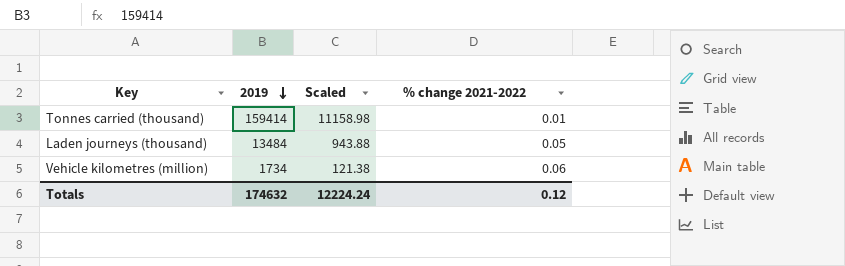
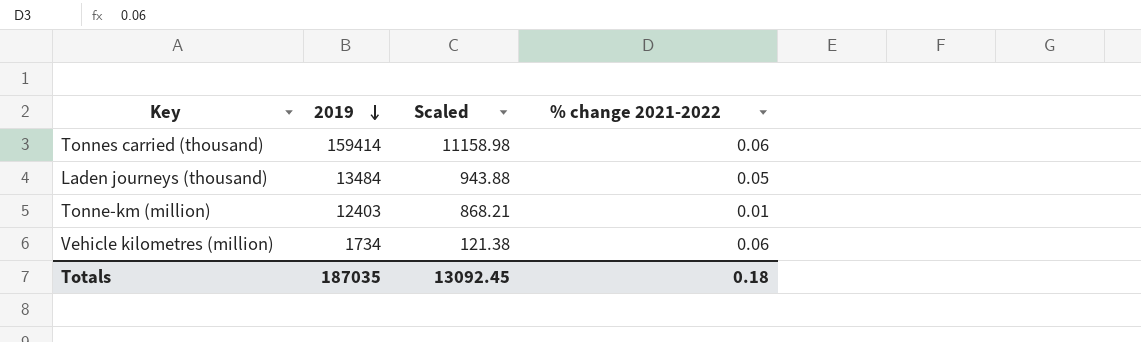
Tonnes carried (thousand) | % change 2021-2022: 0.01 -> 0.06
row Tonne-km (million): none -> 12403 | 868.21 | 0.01
Totals | 2019: 174632 -> 187035
Totals | Scaled: 12224.24 -> 13092.45
Totals | % change 2021-2022: 0.12 -> 0.18

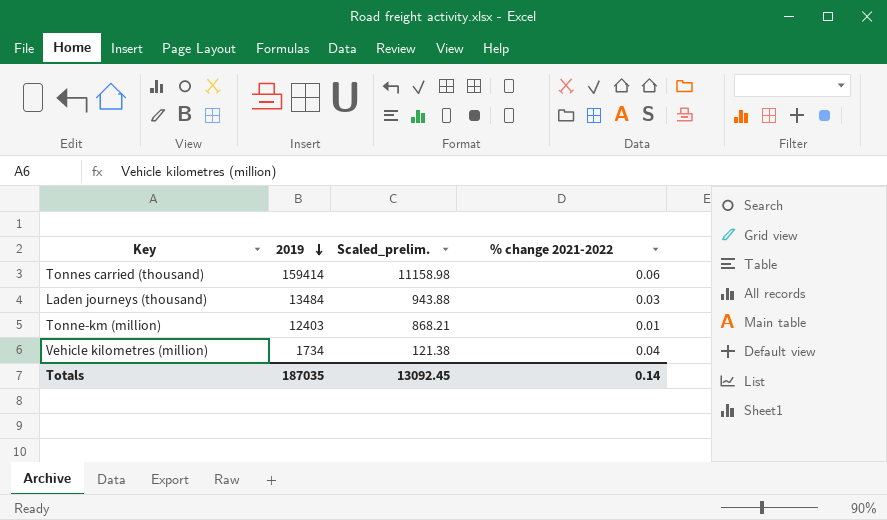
column name: Scaled -> Scaled_prelim.
Laden journeys (thousand) | % change 2021-2022: 0.05 -> 0.03
Vehicle kilometres (million) | % change 2021-2022: 0.06 -> 0.04
Totals | % change 2021-2022: 0.18 -> 0.14

